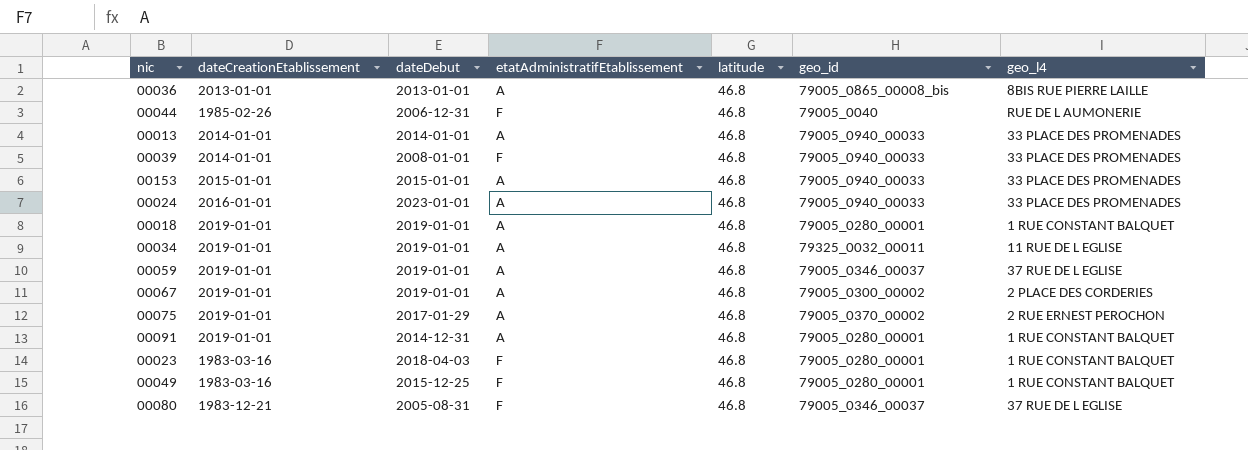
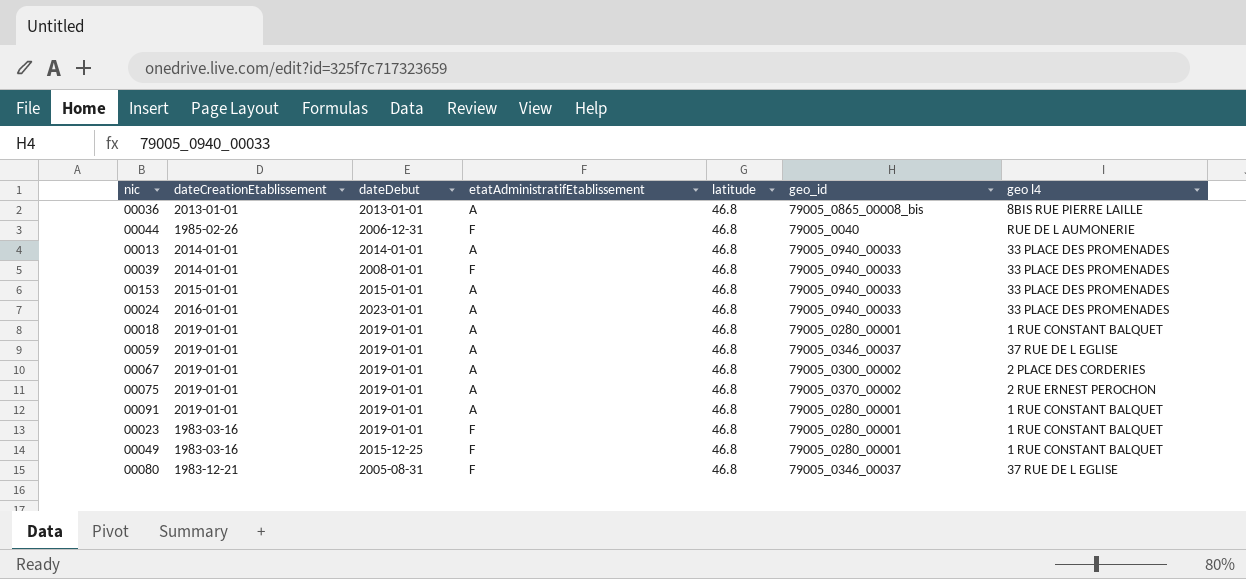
column name: geo_l4 -> geo l4
row 00034: 2019-01-01 | 2019-01-01 | A | 46.8 | 79325_0032_00011 | 11 RUE DE L EGLISE -> none
00075 | dateDebut: 2017-01-29 -> 2019-01-01
00091 | dateDebut: 2014-12-31 -> 2019-01-01
00023 | dateDebut: 2018-04-03 -> 2019-01-01

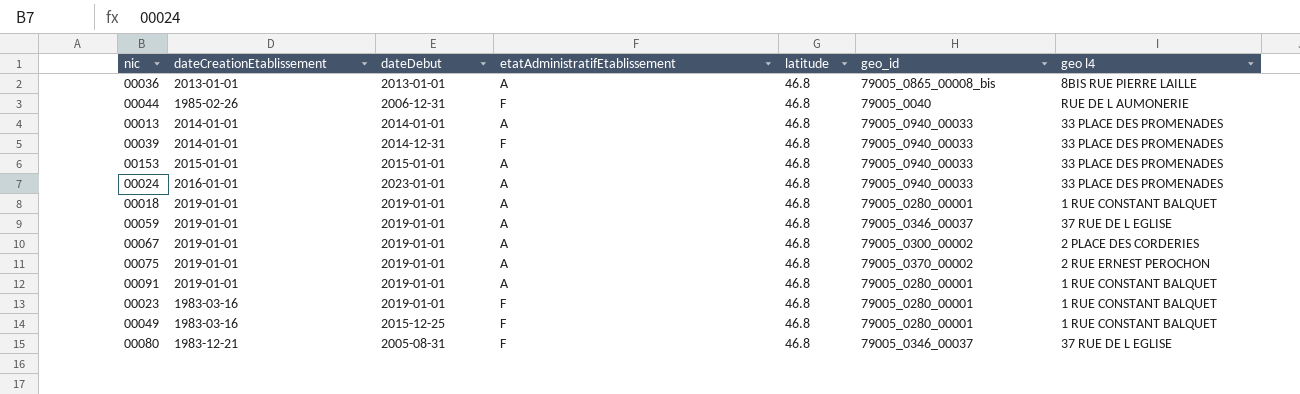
00039 | dateDebut: 2008-01-01 -> 2014-12-31

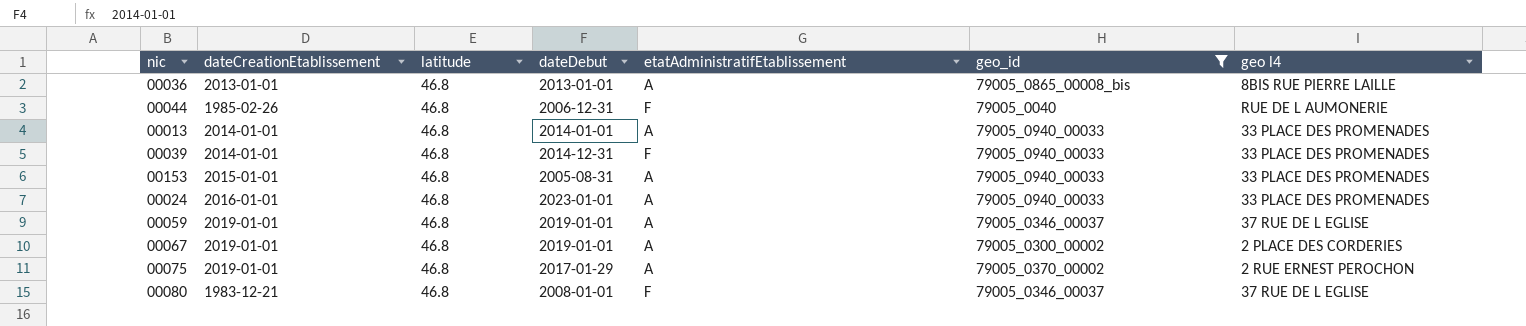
filter: none -> geo_id != 79005_0280_00001
column latitude | position: 5 -> 3
00153 | dateDebut: 2015-01-01 -> 2005-08-31
00075 | dateDebut: 2019-01-01 -> 2017-01-29
00080 | dateDebut: 2005-08-31 -> 2008-01-01

